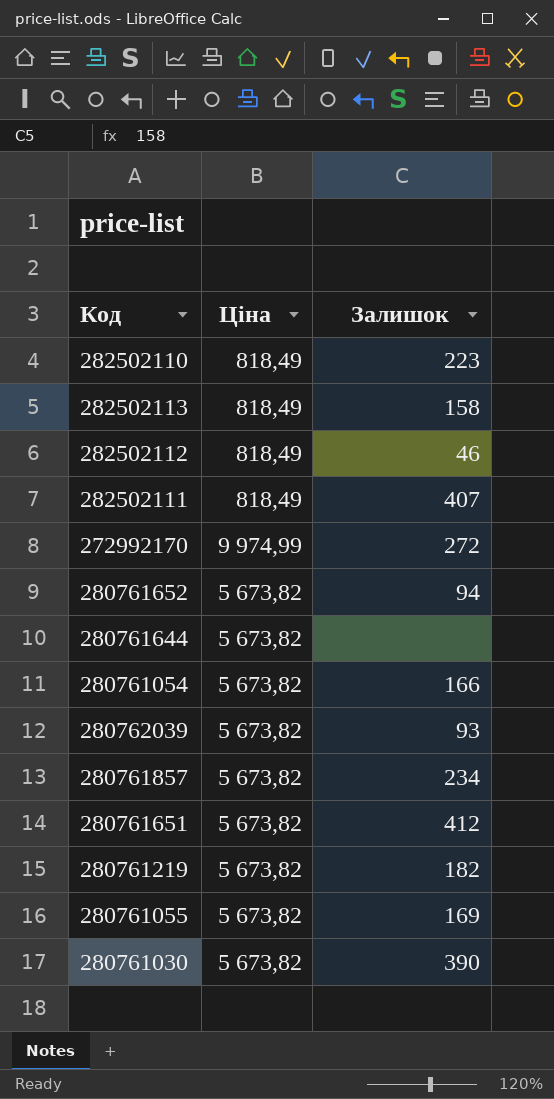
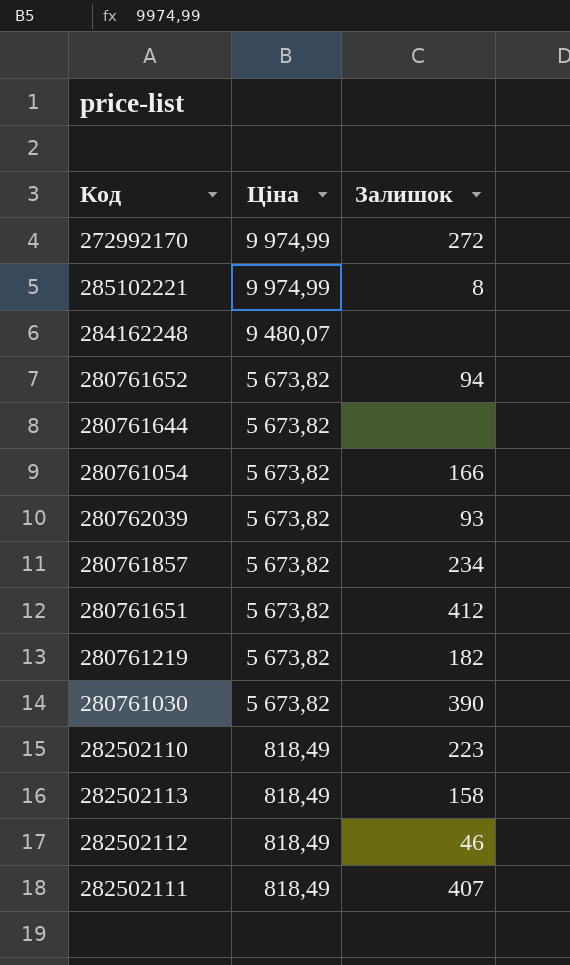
row order: none -> Ціна descending
row 280761055: 5 673,82 | 169 -> none
row 285102221: none -> 9 974,99 | 8
row 284162248: none -> 9 480,07 | none

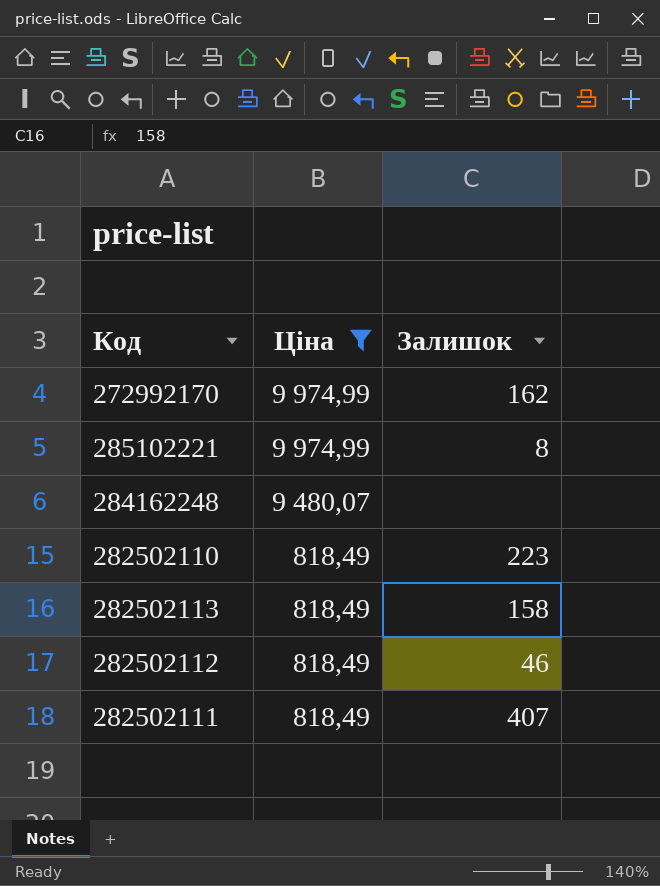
filter: none -> Ціна != 5 673,82
272992170 | Залишок: 272 -> 162

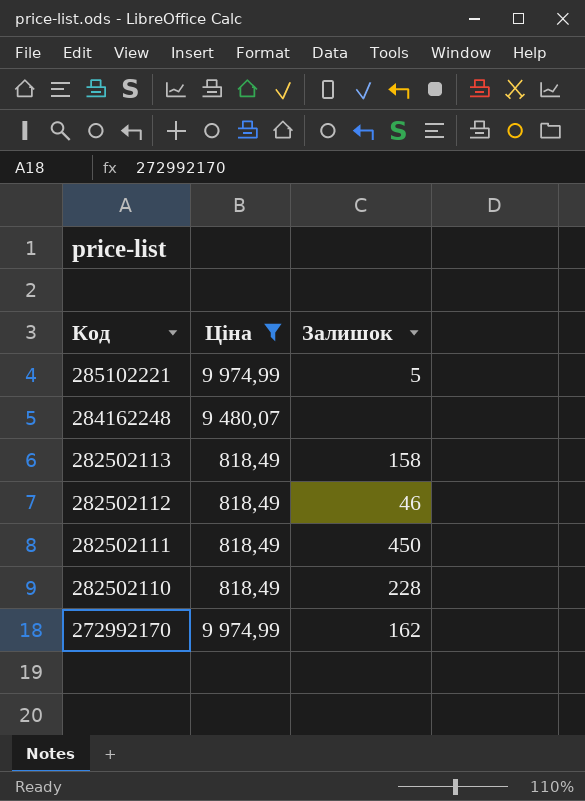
row order: Ціна descending -> Код descending
285102221 | Залишок: 8 -> 5
282502111 | Залишок: 407 -> 450
282502110 | Залишок: 223 -> 228

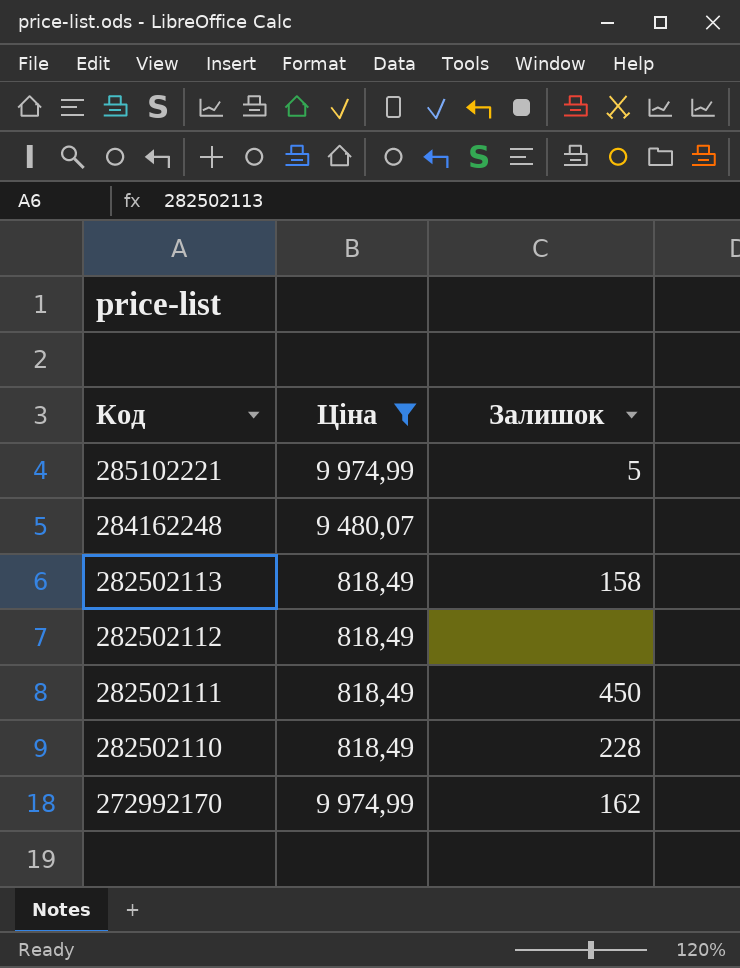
282502112 | Залишок: 46 -> none

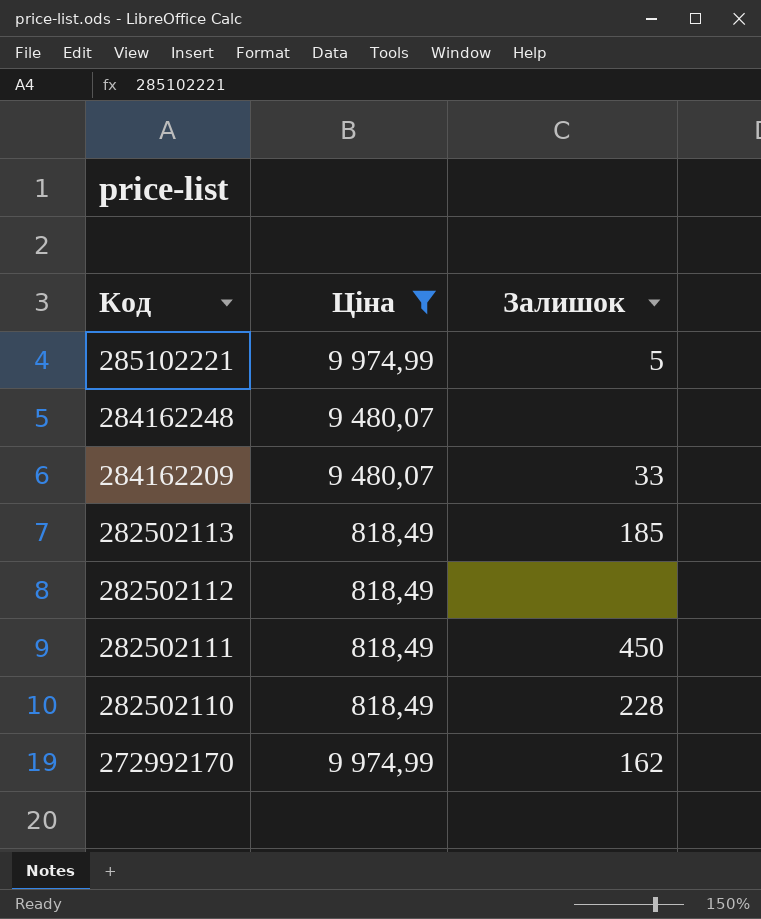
row 284162209: none -> 9 480,07 | 33
282502113 | Залишок: 158 -> 185

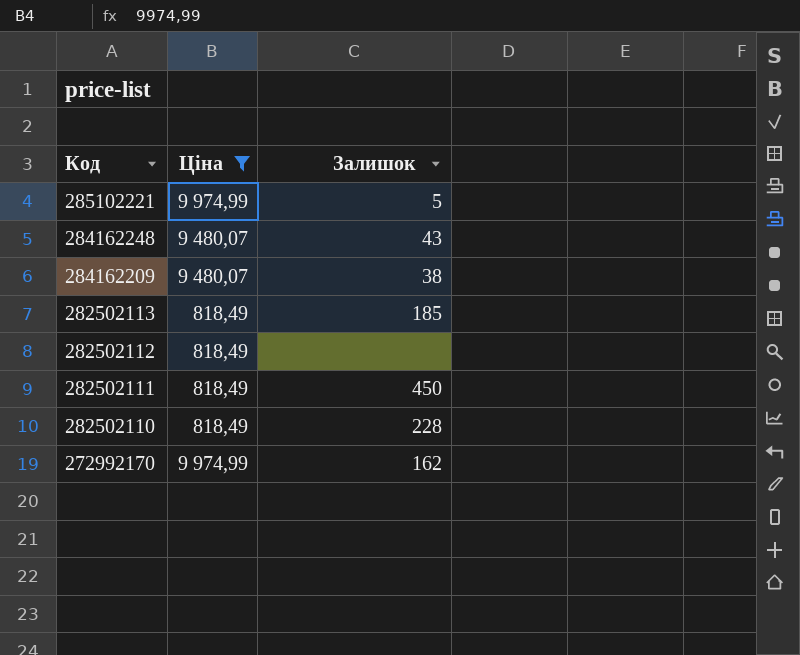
284162248 | Залишок: none -> 43
284162209 | Залишок: 33 -> 38

